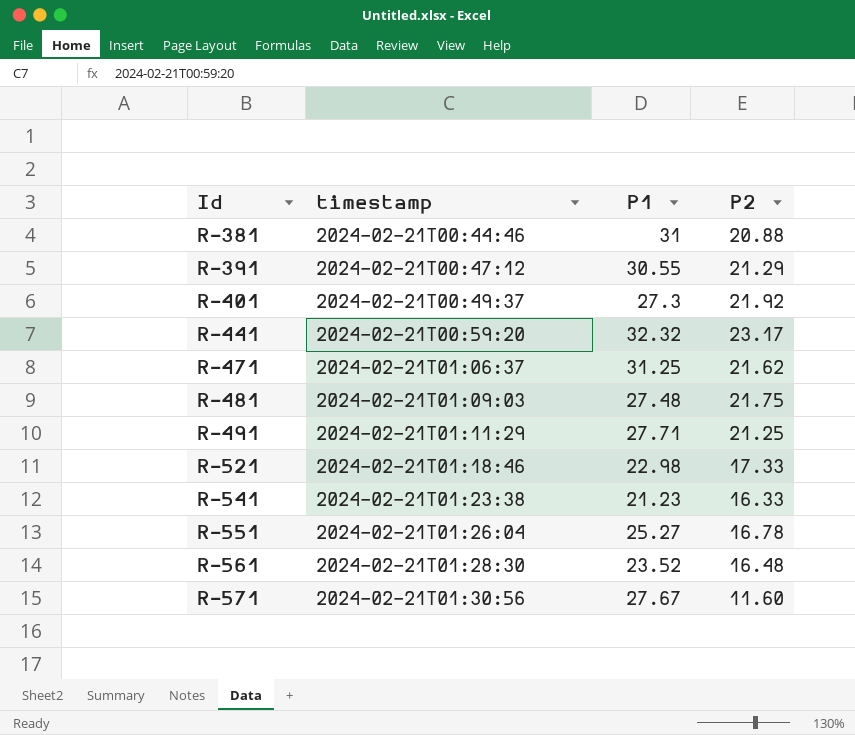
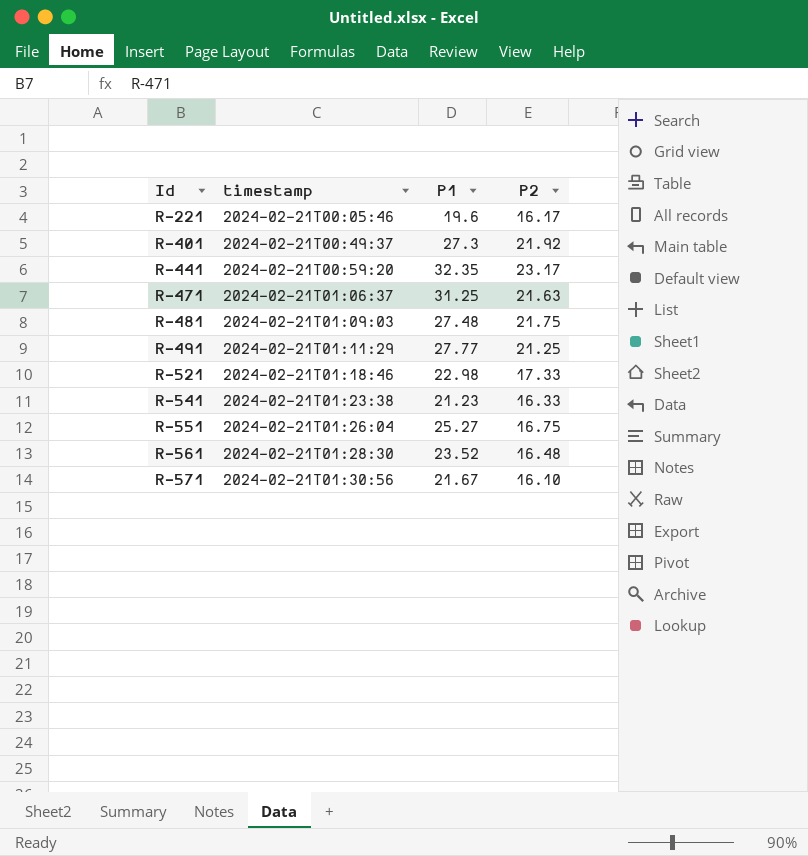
row R-381: 2024-02-21T00:44:46 | 31 | 20.88 -> none
row R-391: 2024-02-21T00:47:12 | 30.55 | 21.29 -> none
row R-221: none -> 2024-02-21T00:05:46 | 19.6 | 16.17
R-441 | P1: 32.32 -> 32.35
R-471 | P2: 21.62 -> 21.63
R-491 | P1: 27.71 -> 27.77
R-551 | P2: 16.78 -> 16.75
R-571 | P1: 27.67 -> 21.67
R-571 | P2: 11.60 -> 16.10

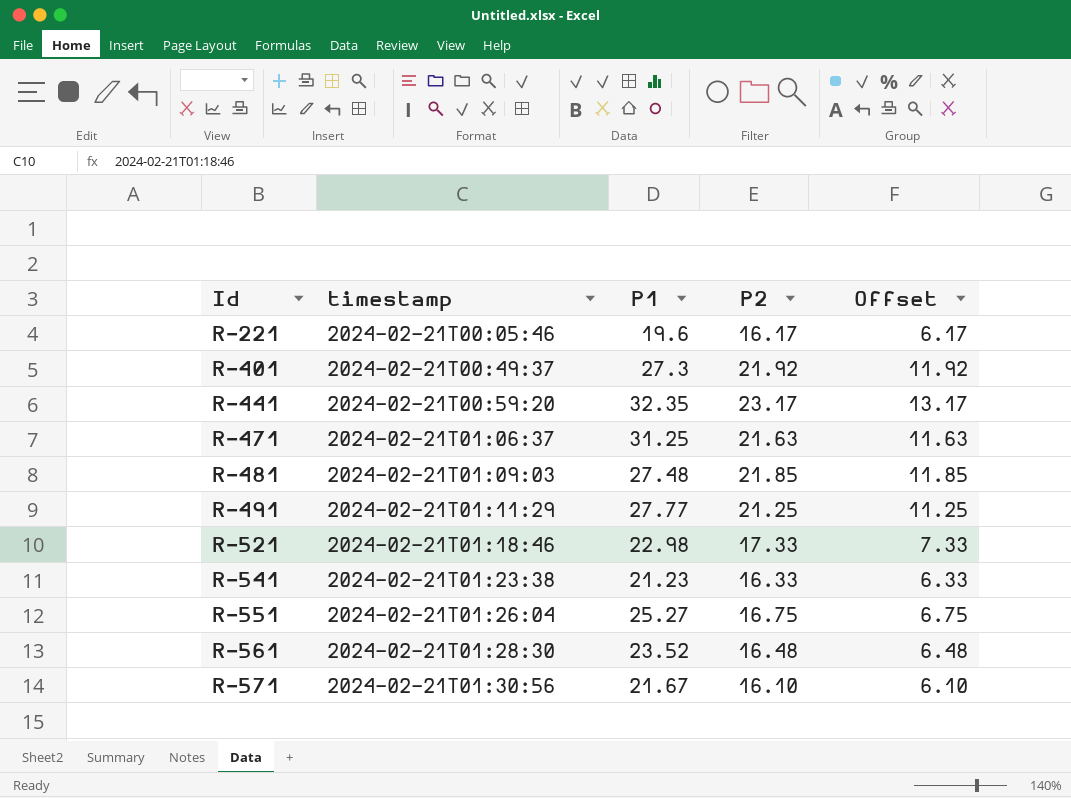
column Offset | formula: none -> [P2] - 10
R-481 | P2: 21.75 -> 21.85

